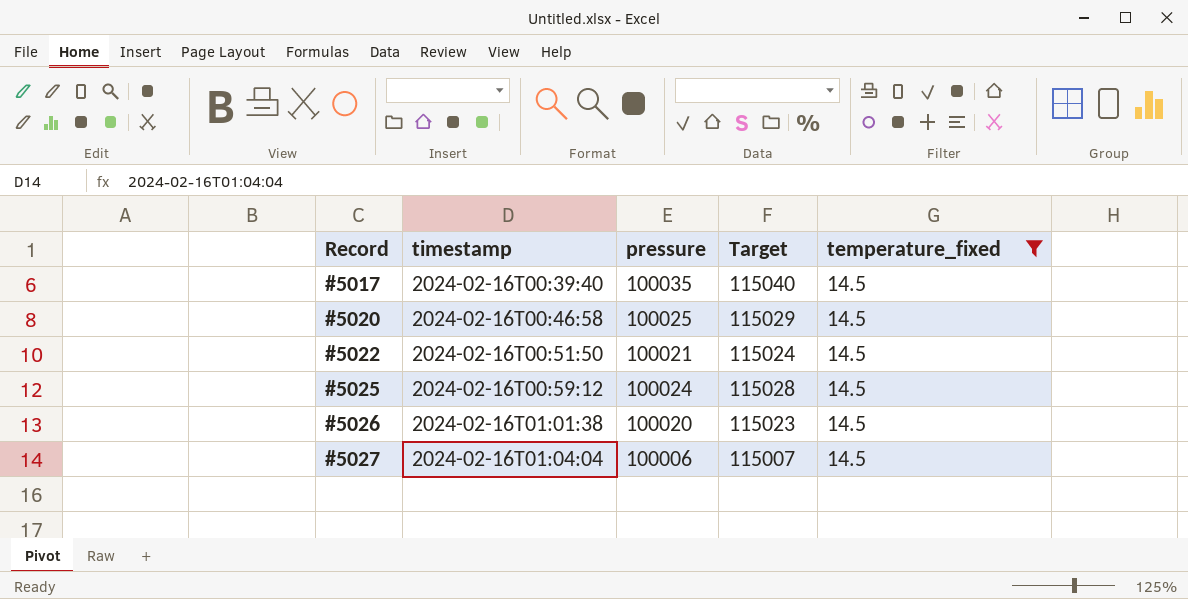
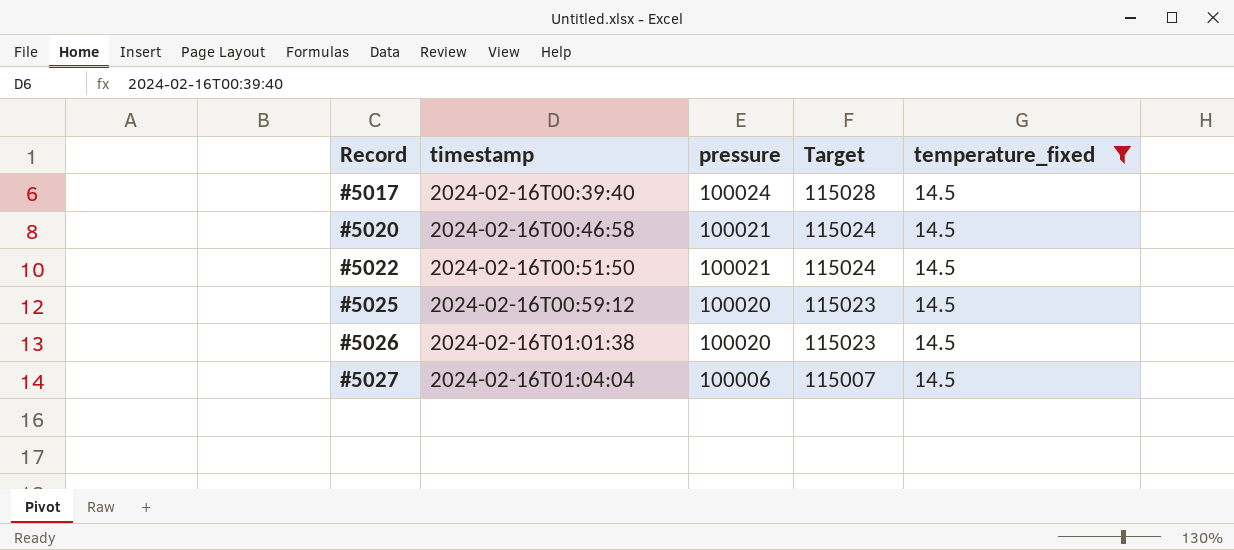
#5017 | pressure: 100035 -> 100024
#5017 | Target: 115040 -> 115028
#5020 | pressure: 100025 -> 100021
#5020 | Target: 115029 -> 115024
#5025 | pressure: 100024 -> 100020
#5025 | Target: 115028 -> 115023

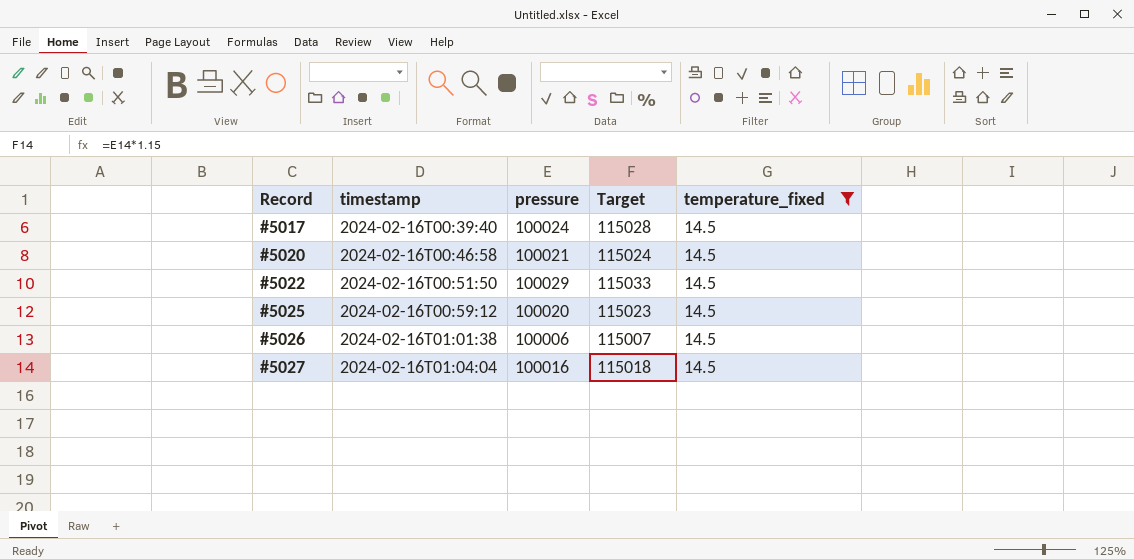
#5022 | pressure: 100021 -> 100029
#5022 | Target: 115024 -> 115033
#5026 | pressure: 100020 -> 100006
#5026 | Target: 115023 -> 115007
#5027 | pressure: 100006 -> 100016
#5027 | Target: 115007 -> 115018

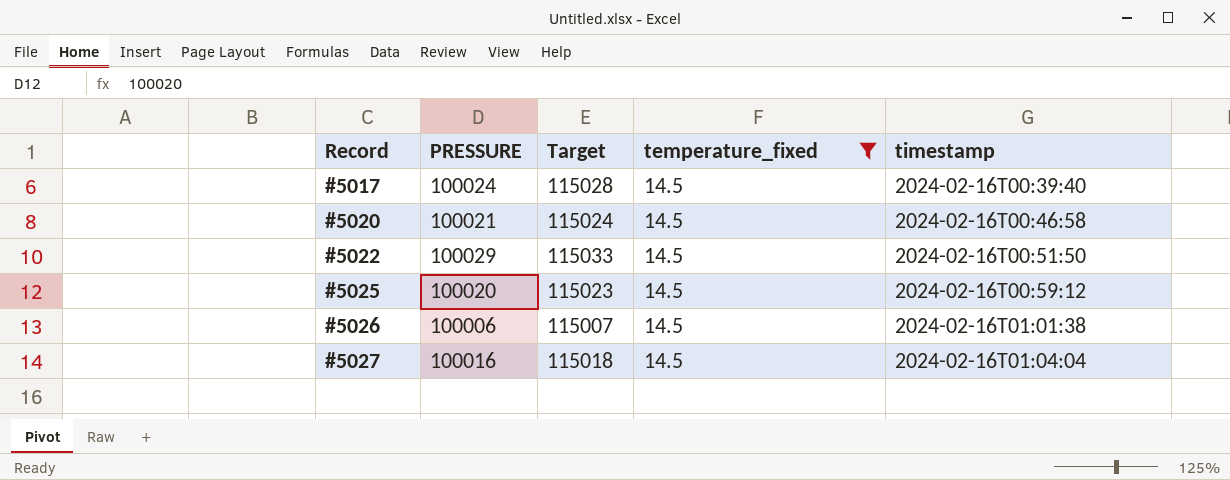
column name: pressure -> PRESSURE
column timestamp | position: 2 -> 5

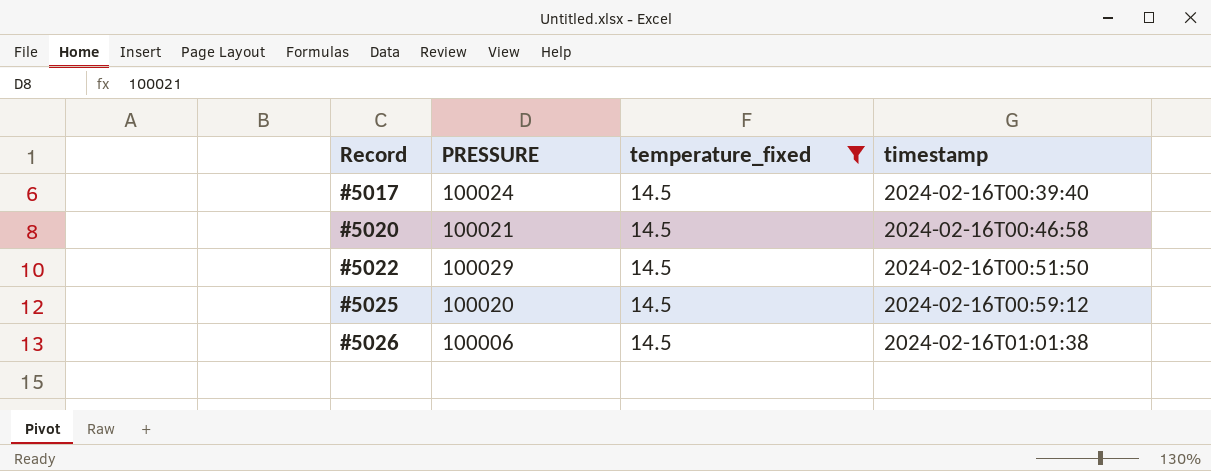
column Target | formula: [PRESSURE] * 1.15 -> none
row #5027: 100016 | 115018 | 14.5 | 2024-02-16T01:04:04 -> none

